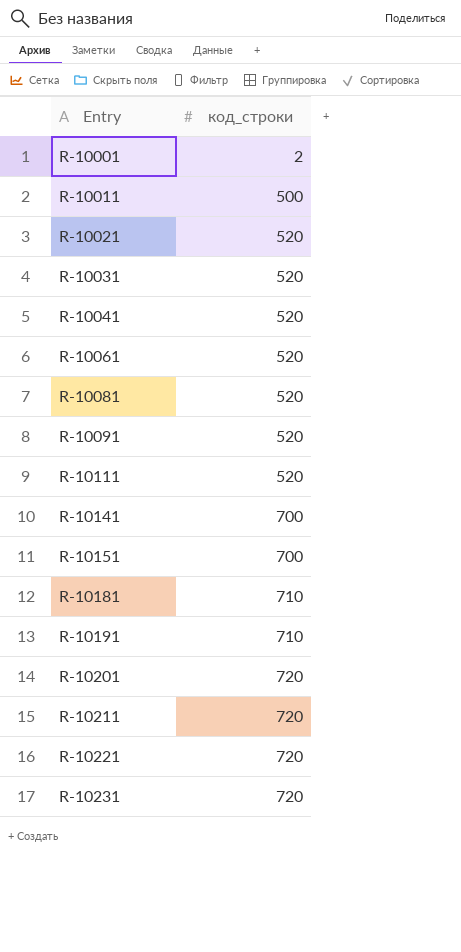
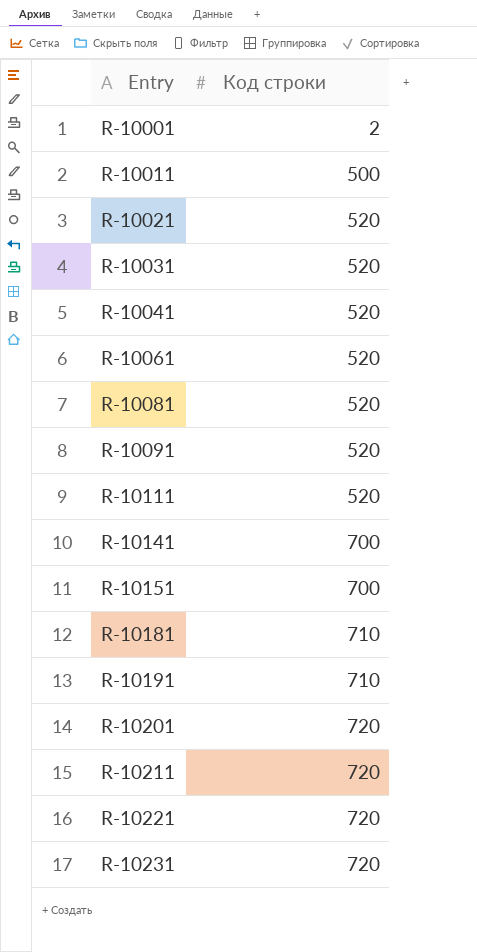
column name: код_строки -> Код строки

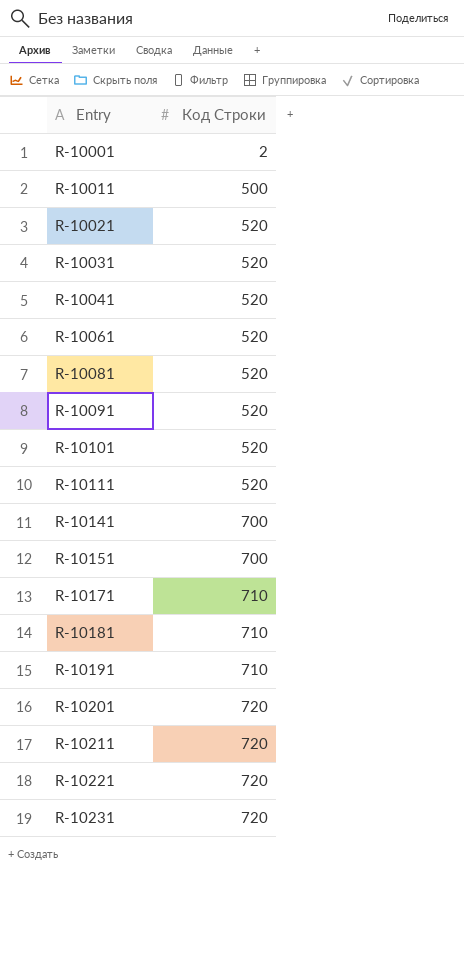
column name: Код строки -> Код Строки
row R-10101: none -> 520
row R-10171: none -> 710

